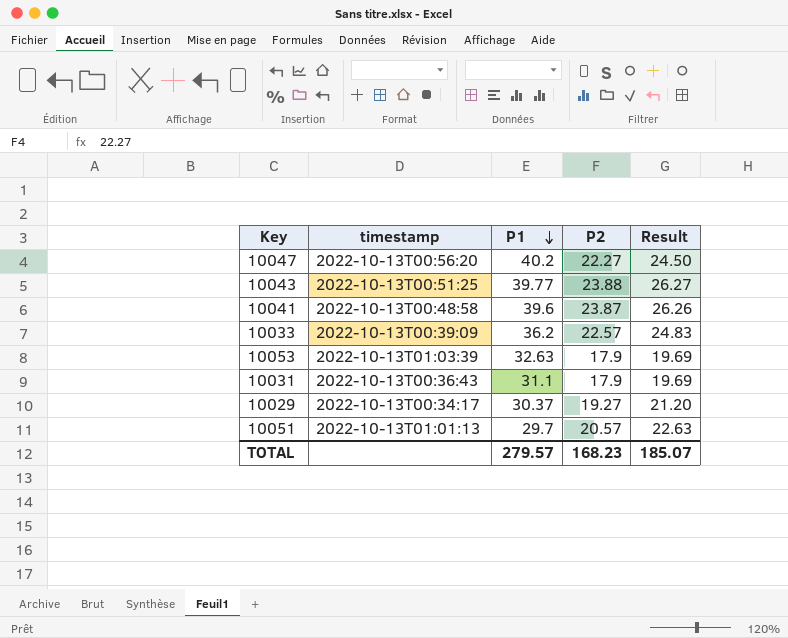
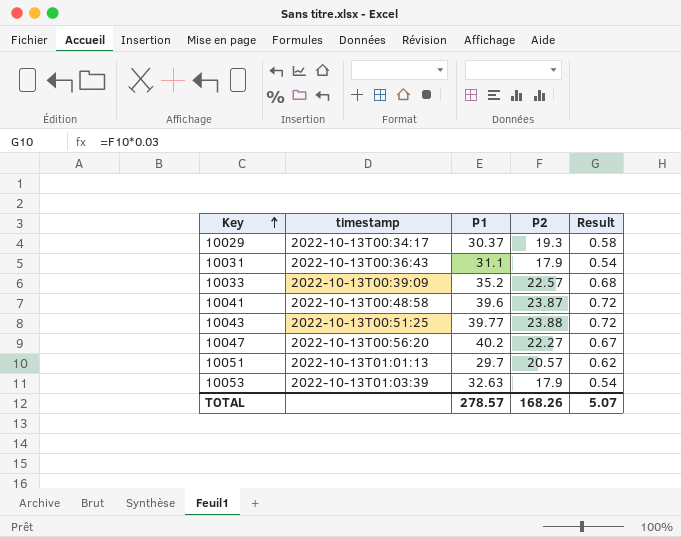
row order: P1 descending -> Key ascending
column Result | formula: [P2] * 1.1 -> [P2] * 0.03
10029 | P2: 19.27 -> 19.3
10033 | P1: 36.2 -> 35.2
TOTAL | P1: 279.57 -> 278.57
TOTAL | P2: 168.23 -> 168.26
TOTAL | Result: 185.07 -> 5.07

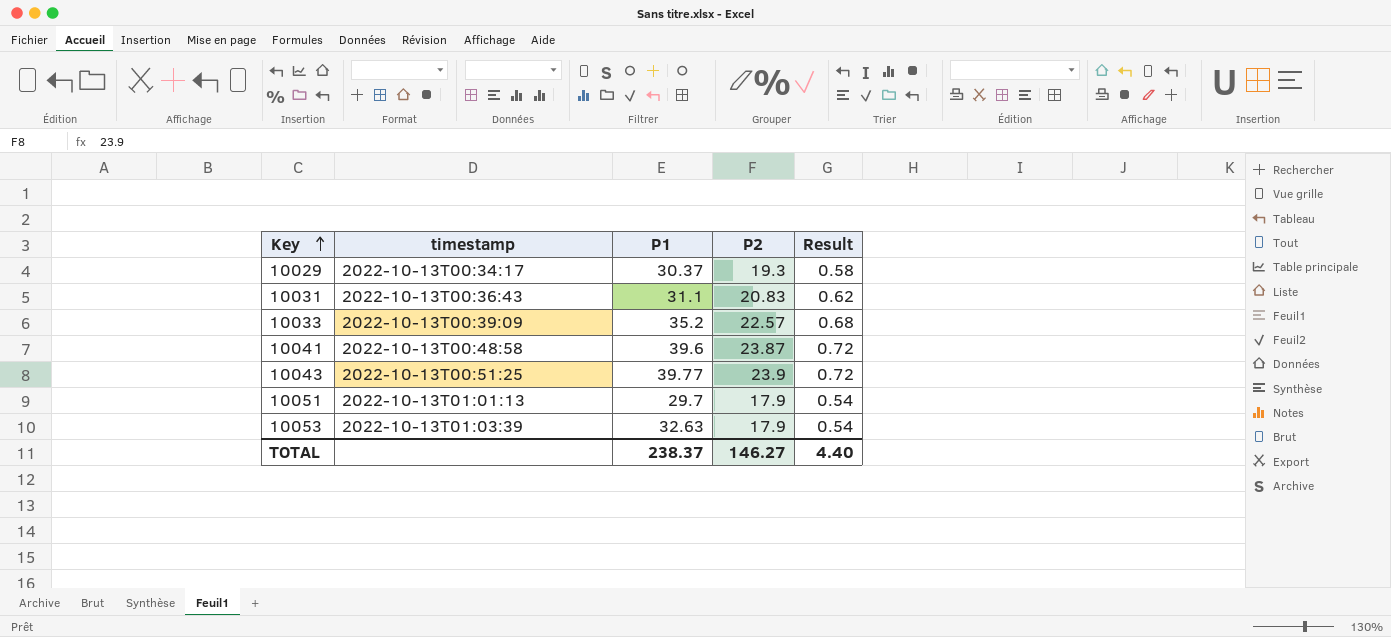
row 10047: 2022-10-13T00:56:20 | 40.2 | 22.27 | 0.67 -> none
10031 | P2: 17.9 -> 20.83
10031 | Result: 0.54 -> 0.62
10043 | P2: 23.88 -> 23.9
10051 | P2: 20.57 -> 17.9
10051 | Result: 0.62 -> 0.54
TOTAL | P1: 278.57 -> 238.37
TOTAL | P2: 168.26 -> 146.27
TOTAL | Result: 5.07 -> 4.40

